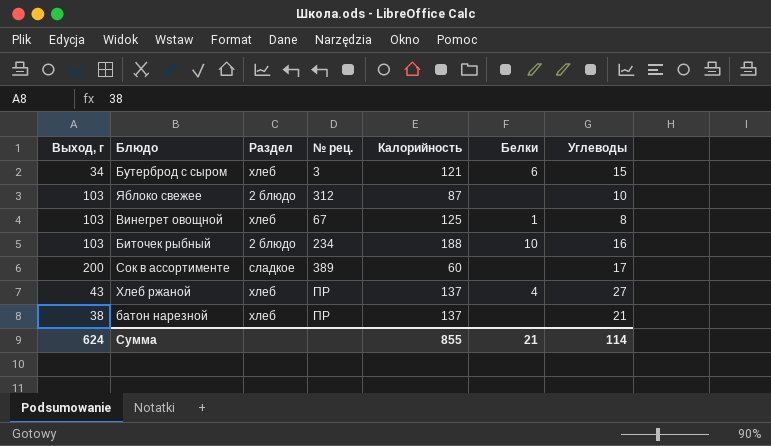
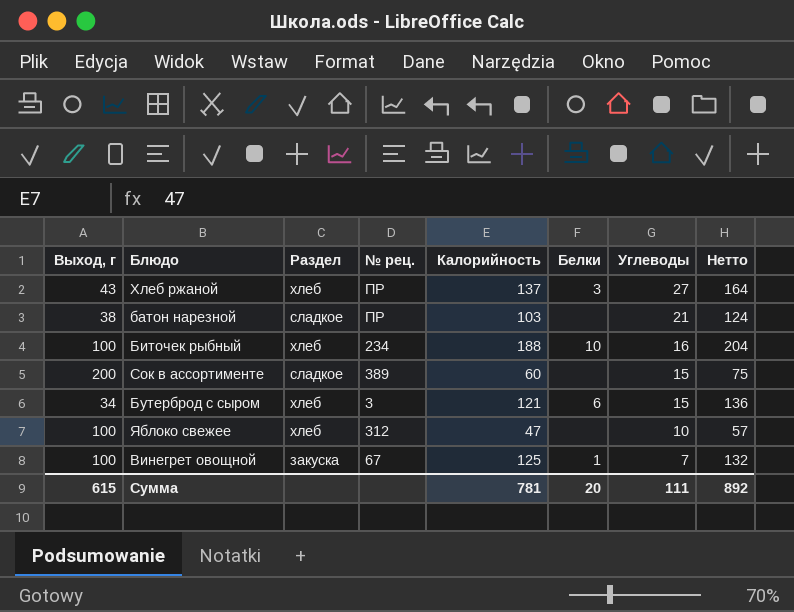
row order: none -> Углеводы descending
column Нетто | formula: none -> [Калорийность] + [Углеводы]
Хлеб ржаной | Белки: 4 -> 3
батон нарезной | Раздел: хлеб -> сладкое
батон нарезной | Калорийность: 137 -> 103
Биточек рыбный | Выход, г: 103 -> 100
Биточек рыбный | Раздел: 2 блюдо -> хлеб
Сок в ассортименте | Углеводы: 17 -> 15
Яблоко свежее | Выход, г: 103 -> 100
Яблоко свежее | Раздел: 2 блюдо -> хлеб
Яблоко свежее | Калорийность: 87 -> 47
Винегрет овощной | Выход, г: 103 -> 100
Винегрет овощной | Раздел: хлеб -> закуска
Винегрет овощной | Углеводы: 8 -> 7
Сумма | Выход, г: 624 -> 615
Сумма | Калорийность: 855 -> 781
Сумма | Белки: 21 -> 20
Сумма | Углеводы: 114 -> 111

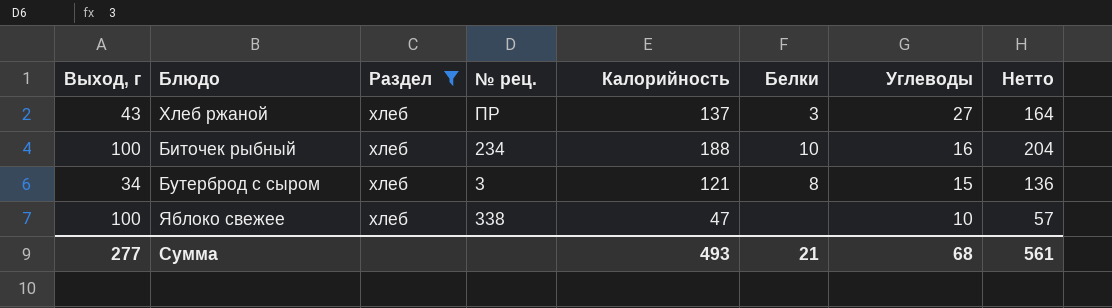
filter: none -> Раздел = хлеб
Бутерброд с сыром | Белки: 6 -> 8
Яблоко свежее | № рец.: 312 -> 338
Сумма | Выход, г: 615 -> 277
Сумма | Калорийность: 781 -> 493
Сумма | Белки: 20 -> 21
Сумма | Углеводы: 111 -> 68
Сумма | Нетто: 892 -> 561

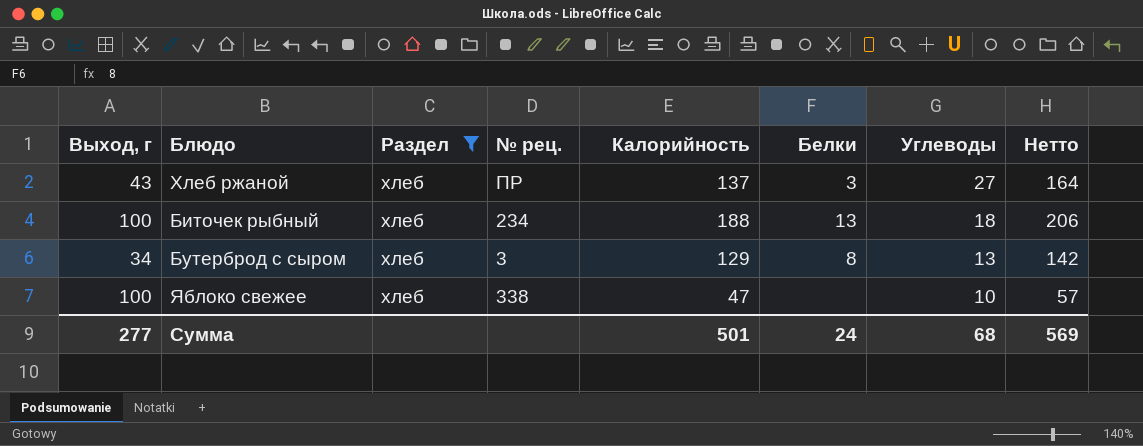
Биточек рыбный | Белки: 10 -> 13
Биточек рыбный | Углеводы: 16 -> 18
Биточек рыбный | Нетто: 204 -> 206
Бутерброд с сыром | Калорийность: 121 -> 129
Бутерброд с сыром | Углеводы: 15 -> 13
Бутерброд с сыром | Нетто: 136 -> 142
Сумма | Калорийность: 493 -> 501
Сумма | Белки: 21 -> 24
Сумма | Нетто: 561 -> 569

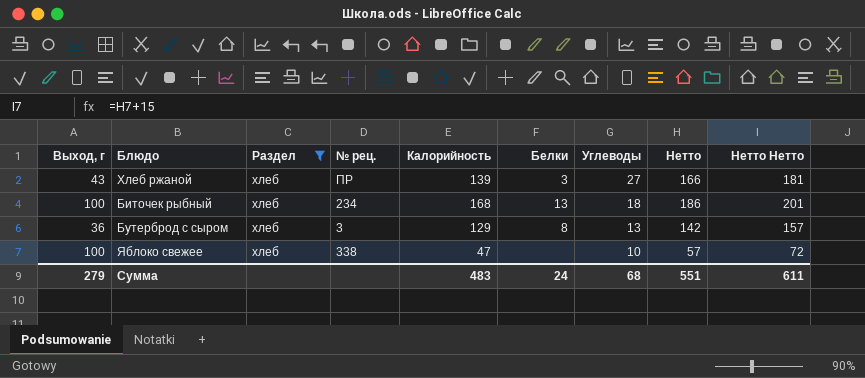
column Нетто Нетто | formula: none -> [Нетто] + 15
Хлеб ржаной | Калорийность: 137 -> 139
Хлеб ржаной | Нетто: 164 -> 166
Биточек рыбный | Калорийность: 188 -> 168
Биточек рыбный | Нетто: 206 -> 186
Бутерброд с сыром | Выход, г: 34 -> 36
Сумма | Выход, г: 277 -> 279
Сумма | Калорийность: 501 -> 483
Сумма | Нетто: 569 -> 551

